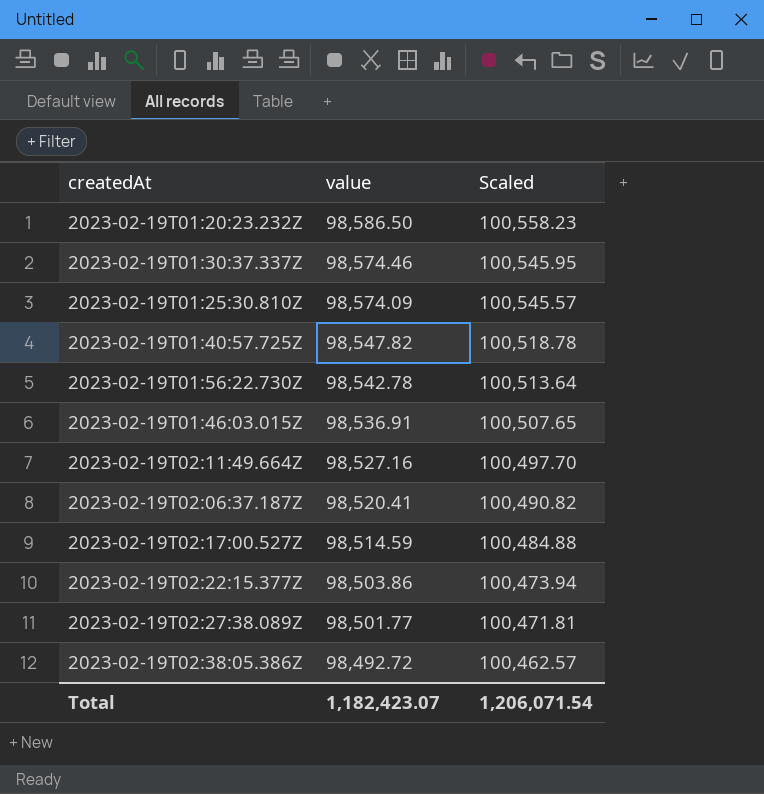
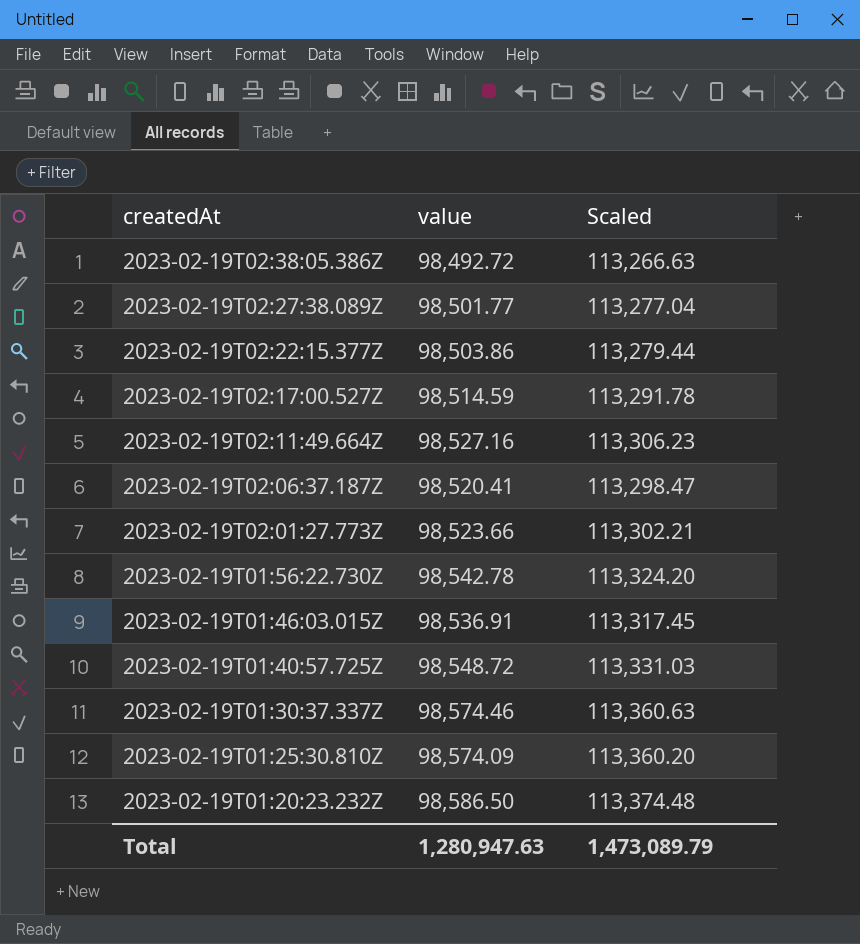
row order: value descending -> createdAt descending
column Scaled | formula: [value] * 1.02 -> [value] * 1.15
row 2023-02-19T02:01:27.773Z: none -> 98,523.66 | 113,302.21
2023-02-19T01:40:57.725Z | value: 98,547.82 -> 98,548.72
Total | value: 1,182,423.07 -> 1,280,947.63
Total | Scaled: 1,206,071.54 -> 1,473,089.79

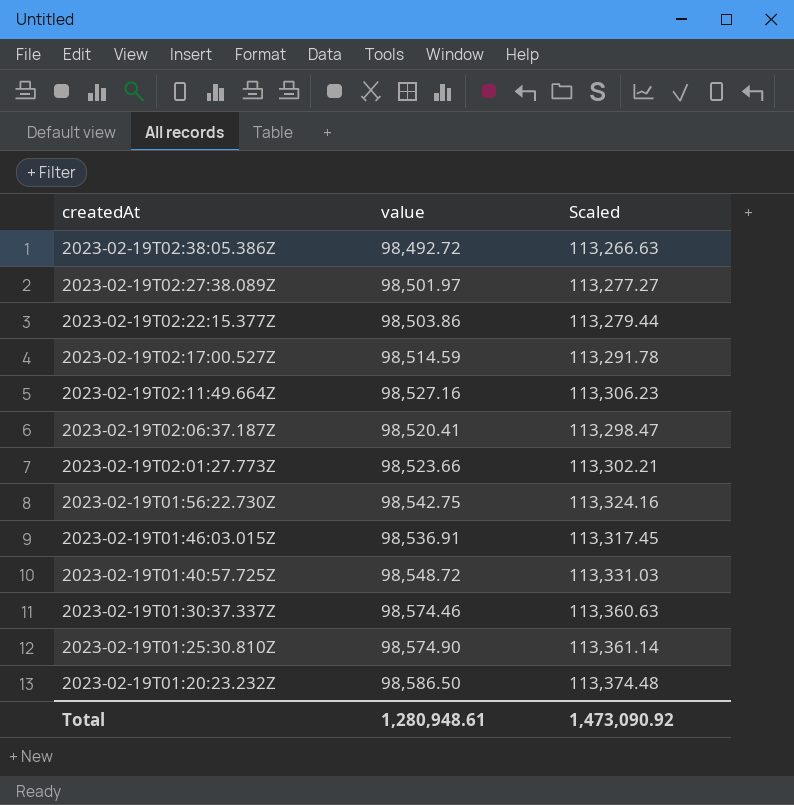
2023-02-19T02:27:38.089Z | value: 98,501.77 -> 98,501.97
2023-02-19T02:27:38.089Z | Scaled: 113,277.04 -> 113,277.27
2023-02-19T01:56:22.730Z | value: 98,542.78 -> 98,542.75
2023-02-19T01:56:22.730Z | Scaled: 113,324.20 -> 113,324.16
2023-02-19T01:25:30.810Z | value: 98,574.09 -> 98,574.90
2023-02-19T01:25:30.810Z | Scaled: 113,360.20 -> 113,361.14
Total | value: 1,280,947.63 -> 1,280,948.61
Total | Scaled: 1,473,089.79 -> 1,473,090.92

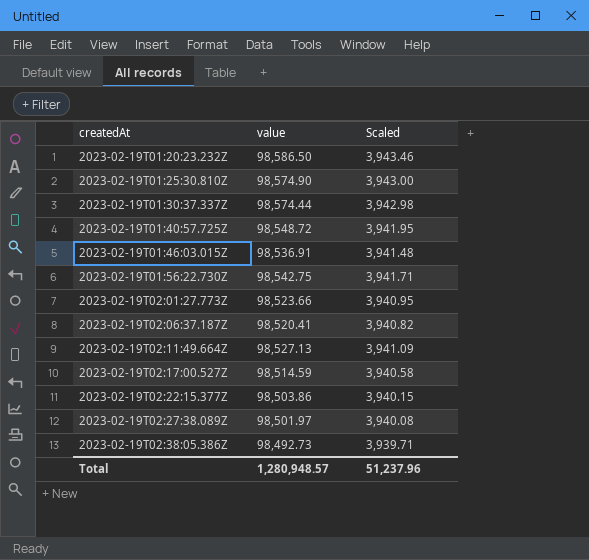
row order: createdAt descending -> createdAt ascending
column Scaled | formula: [value] * 1.15 -> [value] * 0.04
2023-02-19T01:30:37.337Z | value: 98,574.46 -> 98,574.44
2023-02-19T02:11:49.664Z | value: 98,527.16 -> 98,527.13
2023-02-19T02:38:05.386Z | value: 98,492.72 -> 98,492.73
Total | value: 1,280,948.61 -> 1,280,948.57
Total | Scaled: 1,473,090.92 -> 51,237.96

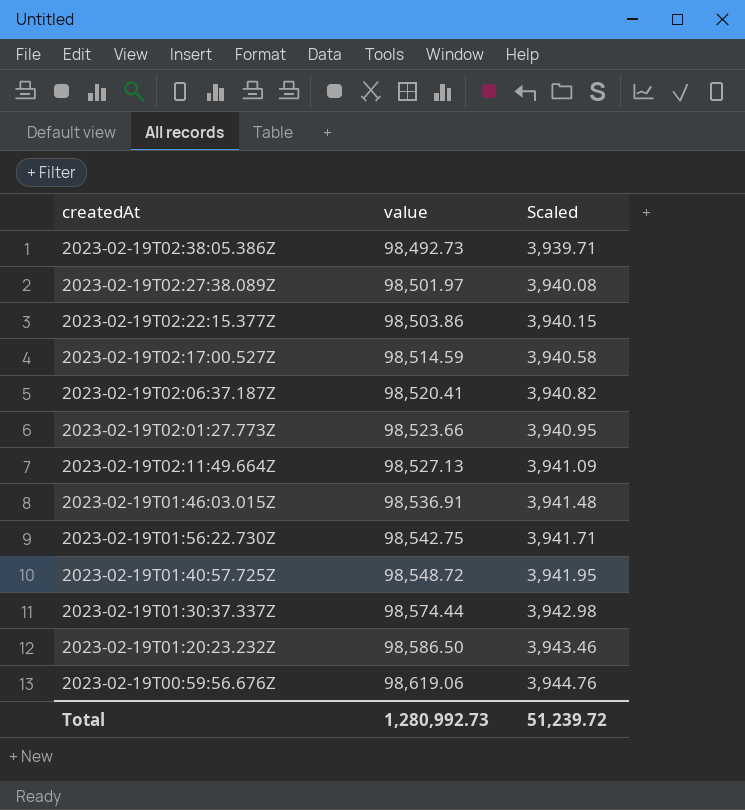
row order: createdAt ascending -> value ascending
row 2023-02-19T01:25:30.810Z: 98,574.90 | 3,943.00 -> none
row 2023-02-19T00:59:56.676Z: none -> 98,619.06 | 3,944.76
Total | value: 1,280,948.57 -> 1,280,992.73
Total | Scaled: 51,237.96 -> 51,239.72

